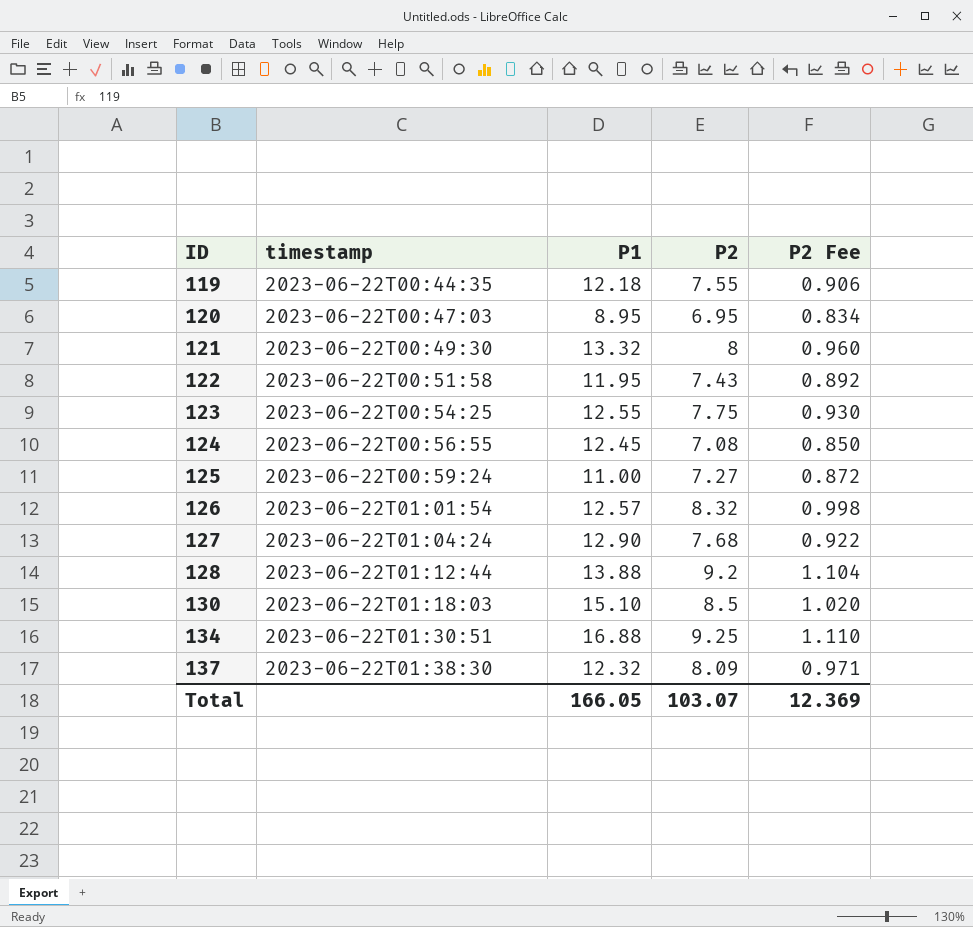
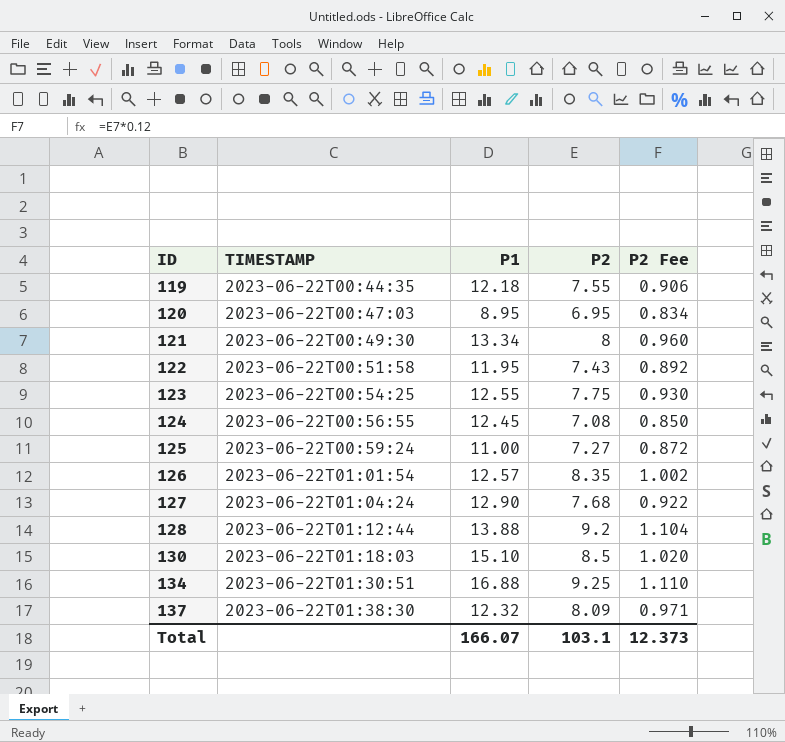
column name: timestamp -> TIMESTAMP
121 | P1: 13.32 -> 13.34
126 | P2: 8.32 -> 8.35
126 | P2 Fee: 0.998 -> 1.002
Total | P1: 166.05 -> 166.07
Total | P2: 103.07 -> 103.1
Total | P2 Fee: 12.369 -> 12.373

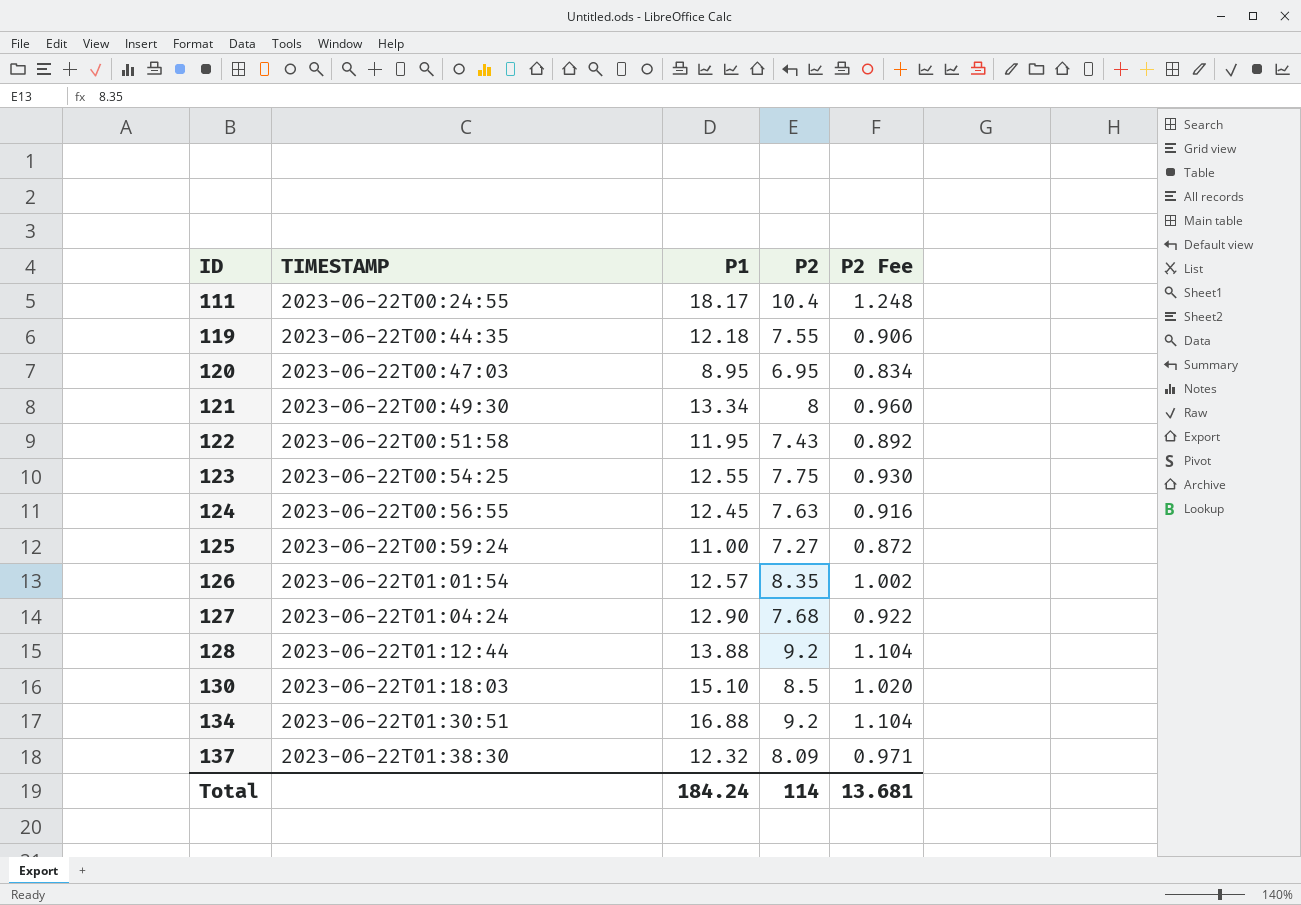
row 111: none -> 2023-06-22T00:24:55 | 18.17 | 10.4 | 1.248
124 | P2: 7.08 -> 7.63
124 | P2 Fee: 0.850 -> 0.916
134 | P2: 9.25 -> 9.2
134 | P2 Fee: 1.110 -> 1.104
Total | P1: 166.07 -> 184.24
Total | P2: 103.1 -> 114
Total | P2 Fee: 12.373 -> 13.681

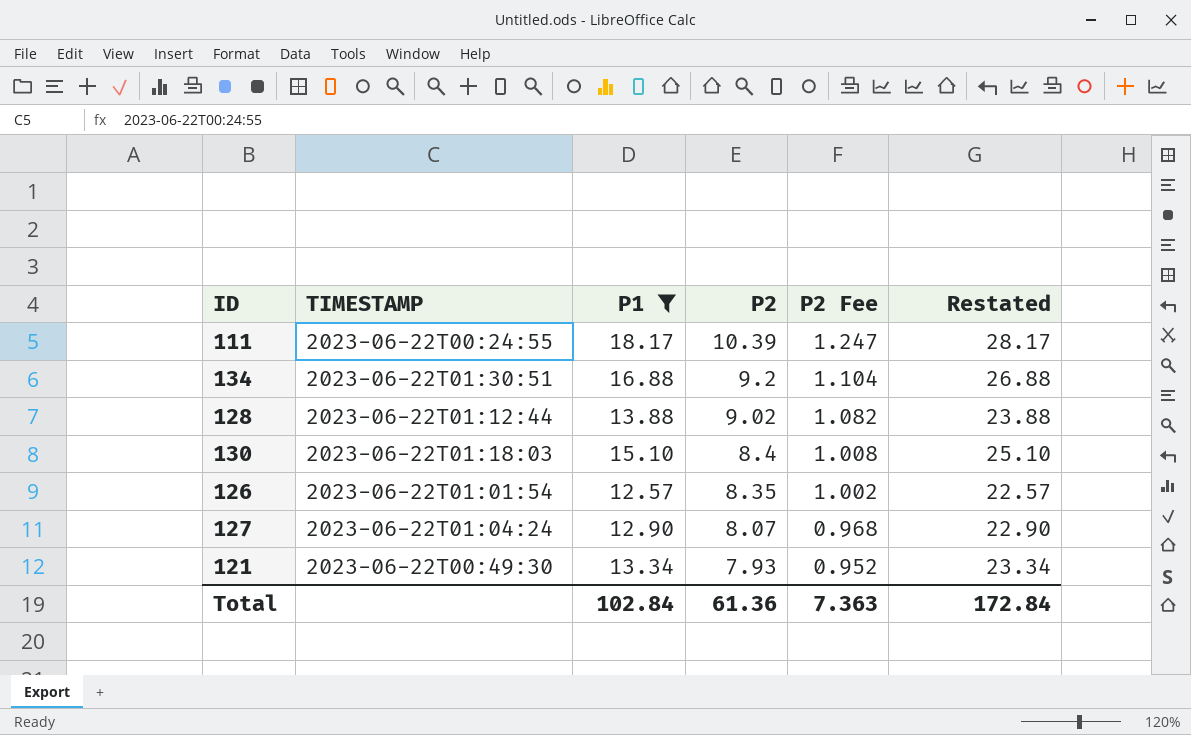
filter: none -> P1 >= 12.57
row order: ID ascending -> P2 descending
column Restated | formula: none -> [P1] + 10
111 | P2: 10.4 -> 10.39
111 | P2 Fee: 1.248 -> 1.247
128 | P2: 9.2 -> 9.02
128 | P2 Fee: 1.104 -> 1.082
130 | P2: 8.5 -> 8.4
130 | P2 Fee: 1.020 -> 1.008
127 | P2: 7.68 -> 8.07
127 | P2 Fee: 0.922 -> 0.968
121 | P2: 8 -> 7.93
121 | P2 Fee: 0.960 -> 0.952
Total | P1: 184.24 -> 102.84
Total | P2: 114 -> 61.36
Total | P2 Fee: 13.681 -> 7.363

